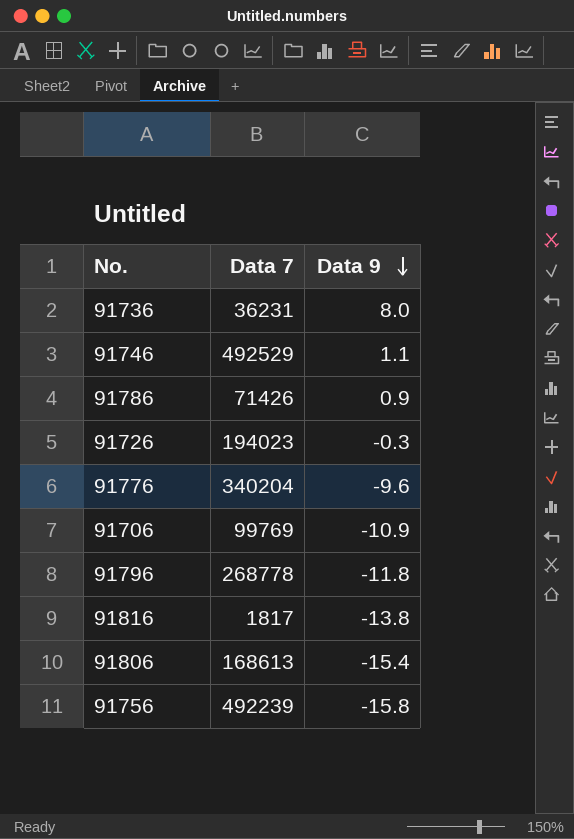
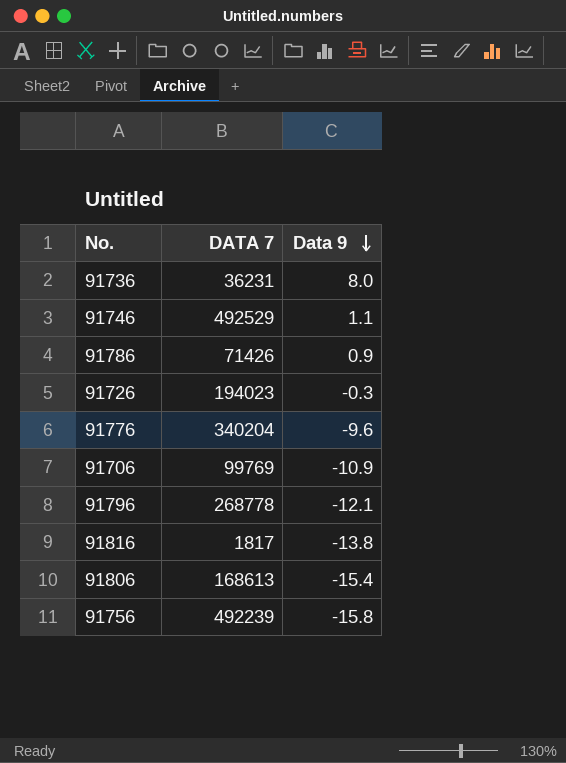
column name: Data 7 -> DATA 7
91796 | Data 9: -11.8 -> -12.1

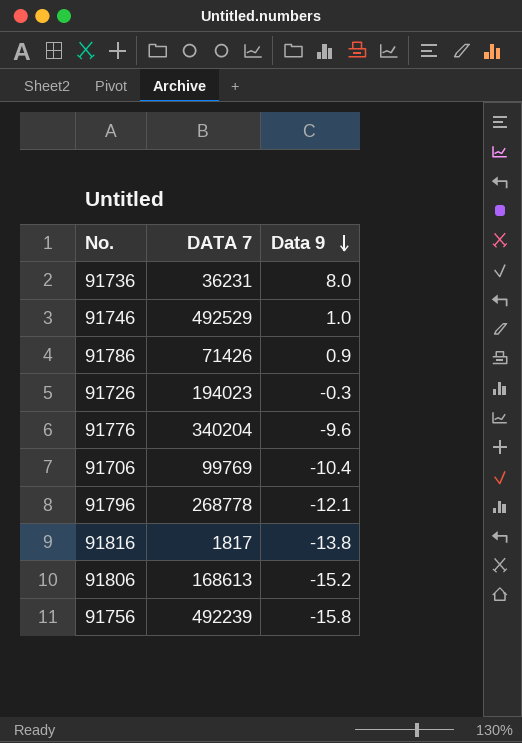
91746 | Data 9: 1.1 -> 1.0
91706 | Data 9: -10.9 -> -10.4
91806 | Data 9: -15.4 -> -15.2

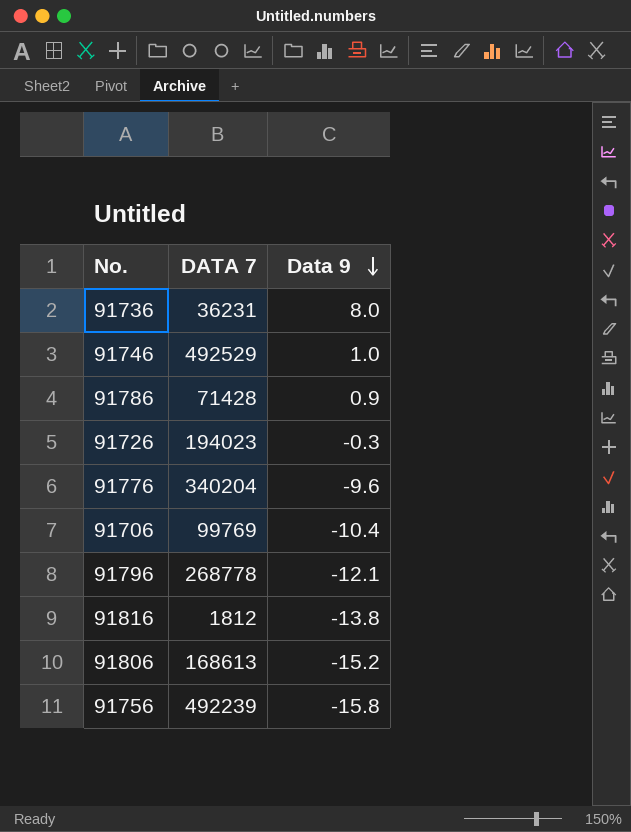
91786 | DATA 7: 71426 -> 71428
91816 | DATA 7: 1817 -> 1812

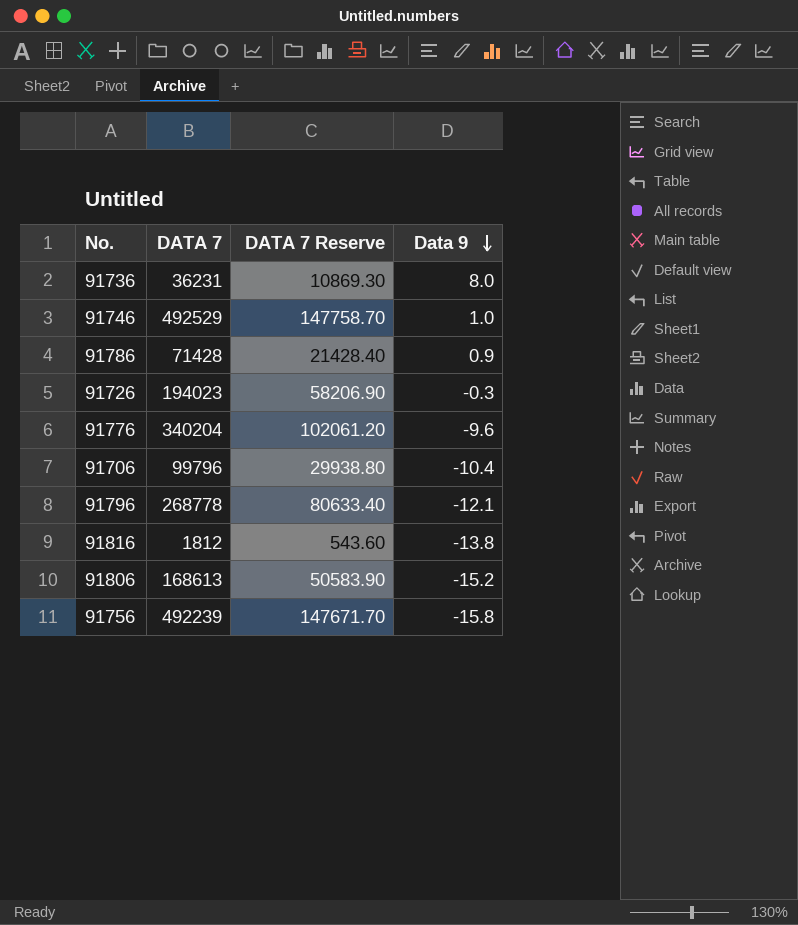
column DATA 7 Reserve | formula: none -> [DATA 7] * 0.3
91706 | DATA 7: 99769 -> 99796

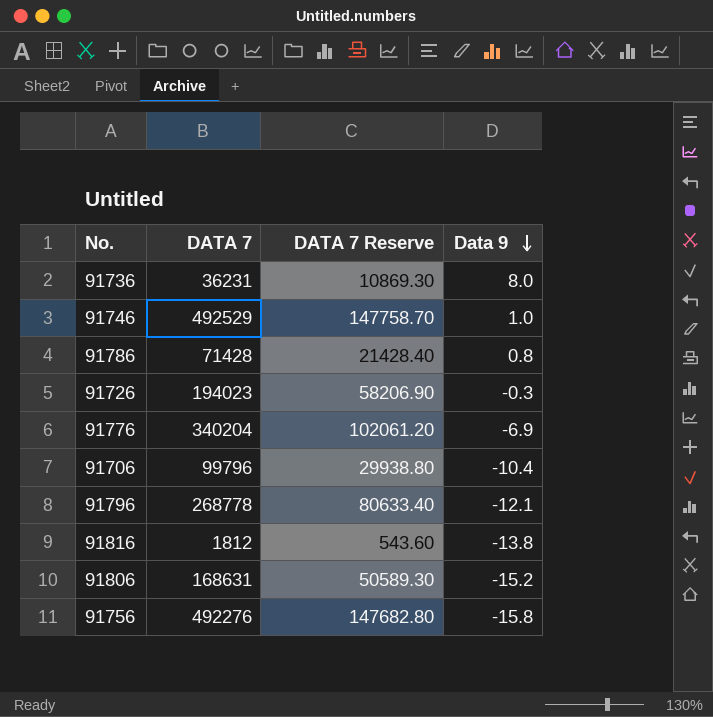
91786 | Data 9: 0.9 -> 0.8
91776 | Data 9: -9.6 -> -6.9
91806 | DATA 7: 168613 -> 168631
91806 | DATA 7 Reserve: 50583.90 -> 50589.30
91756 | DATA 7: 492239 -> 492276
91756 | DATA 7 Reserve: 147671.70 -> 147682.80

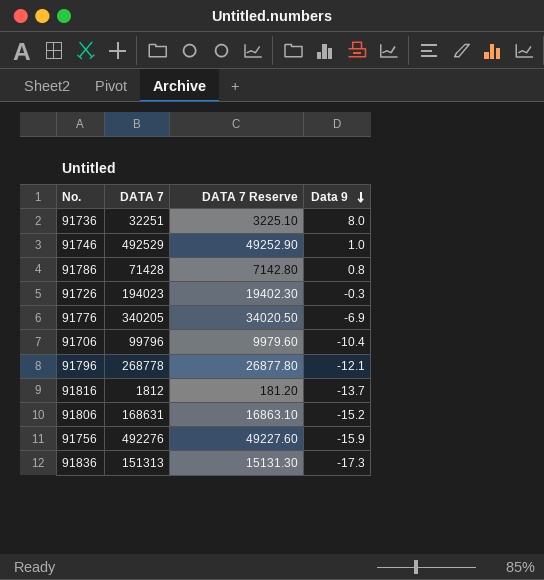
column DATA 7 Reserve | formula: [DATA 7] * 0.3 -> [DATA 7] * 0.1
91736 | DATA 7: 36231 -> 32251
91776 | DATA 7: 340204 -> 340205
91816 | Data 9: -13.8 -> -13.7
91756 | Data 9: -15.8 -> -15.9
row 91836: none -> 151313 | 15131.30 | -17.3

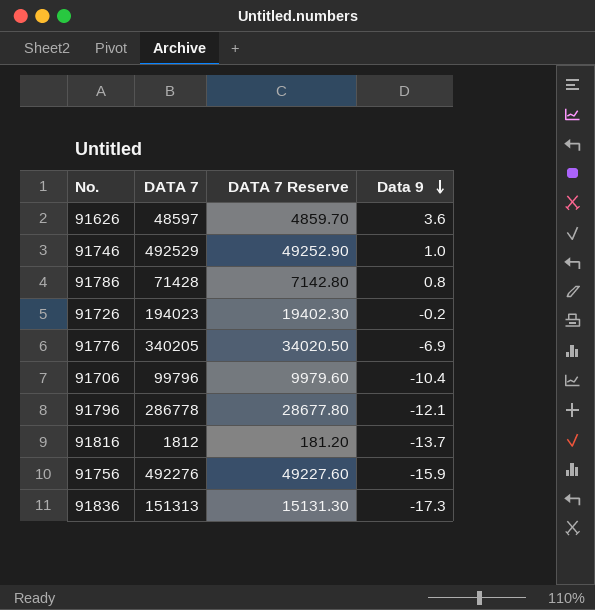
row 91736: 32251 | 3225.10 | 8.0 -> none
row 91806: 168631 | 16863.10 | -15.2 -> none
row 91626: none -> 48597 | 4859.70 | 3.6
91726 | Data 9: -0.3 -> -0.2
91796 | DATA 7: 268778 -> 286778
91796 | DATA 7 Reserve: 26877.80 -> 28677.80

